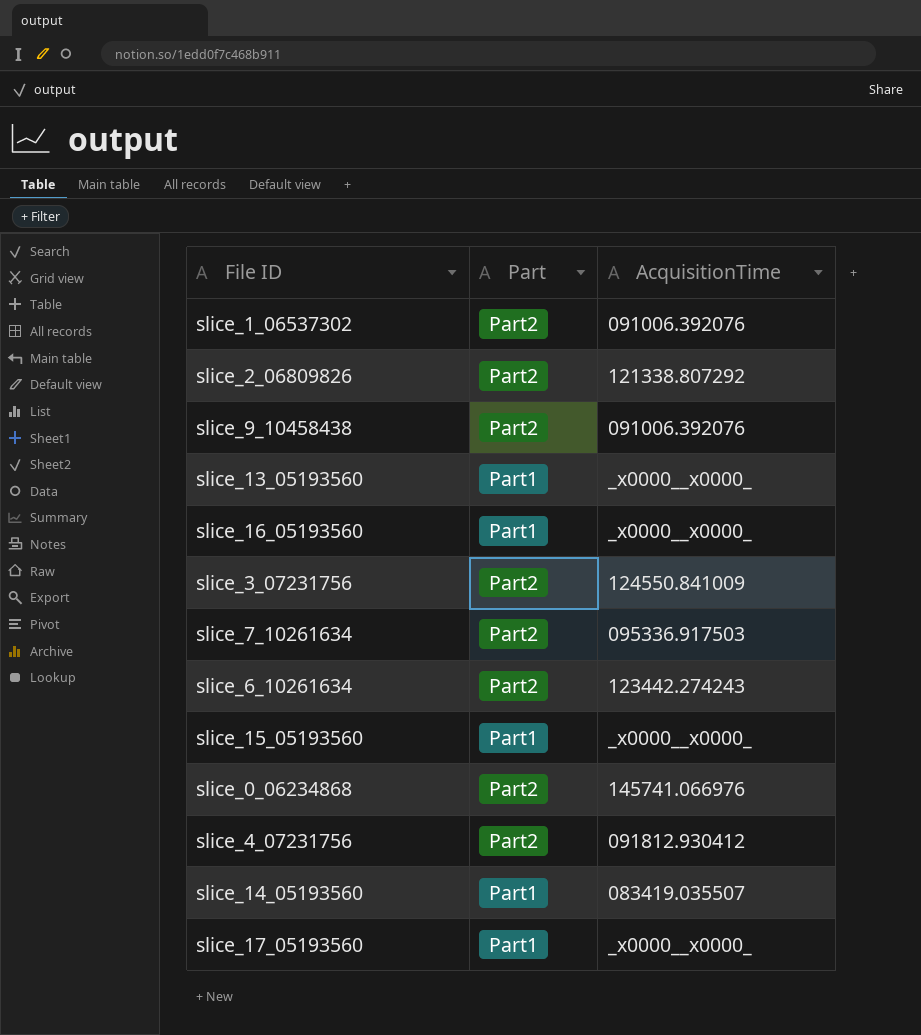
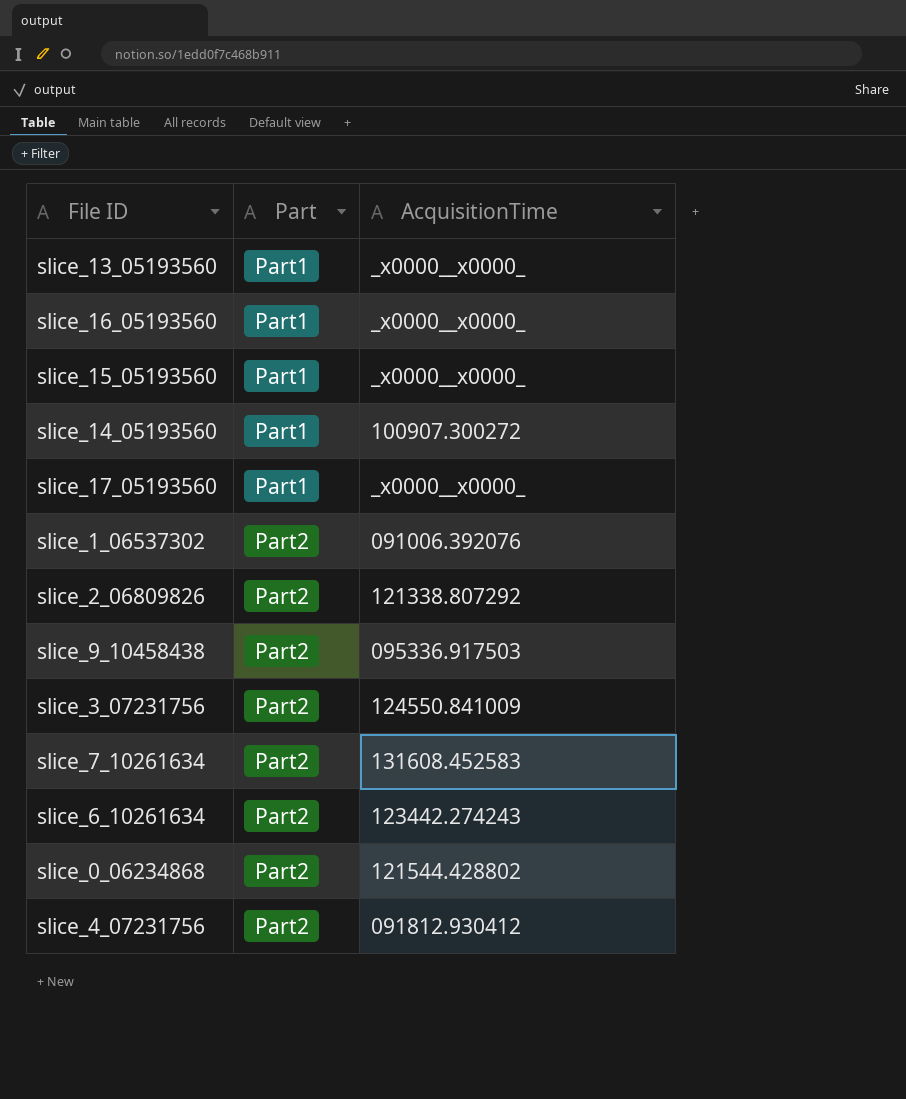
row order: none -> Part ascending
slice_14_05193560 | AcquisitionTime: 083419.035507 -> 100907.300272
slice_9_10458438 | AcquisitionTime: 091006.392076 -> 095336.917503
slice_7_10261634 | AcquisitionTime: 095336.917503 -> 131608.452583
slice_0_06234868 | AcquisitionTime: 145741.066976 -> 121544.428802

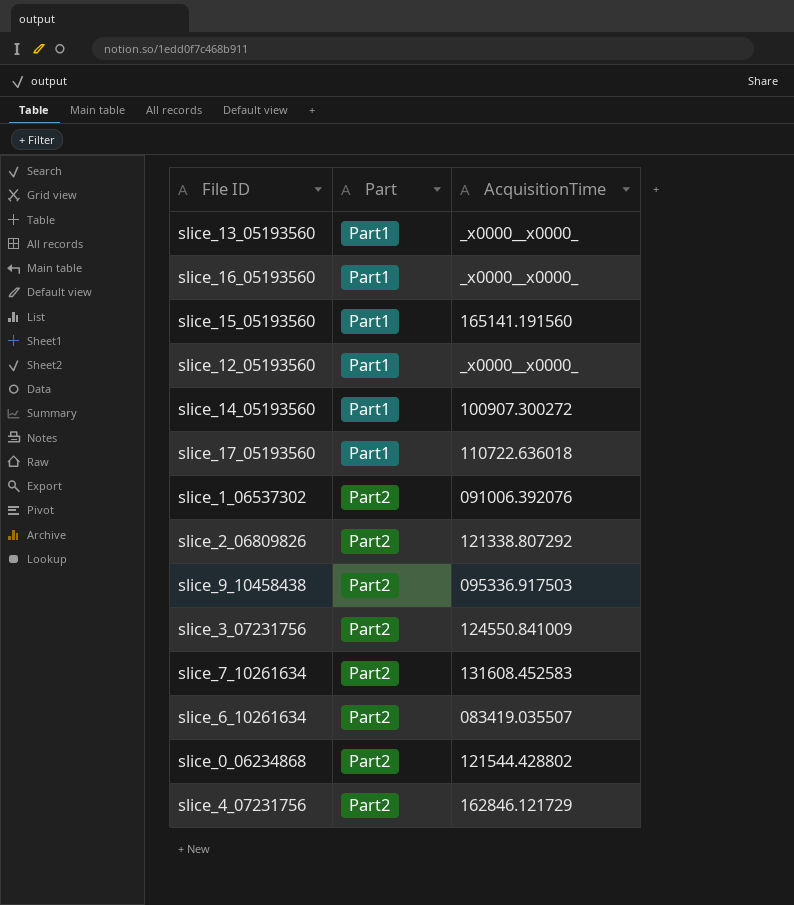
slice_15_05193560 | AcquisitionTime: _x0000__x0000_ -> 165141.191560
row slice_12_05193560: none -> Part1 | _x0000__x0000_
slice_17_05193560 | AcquisitionTime: _x0000__x0000_ -> 110722.636018
slice_6_10261634 | AcquisitionTime: 123442.274243 -> 083419.035507
slice_4_07231756 | AcquisitionTime: 091812.930412 -> 162846.121729

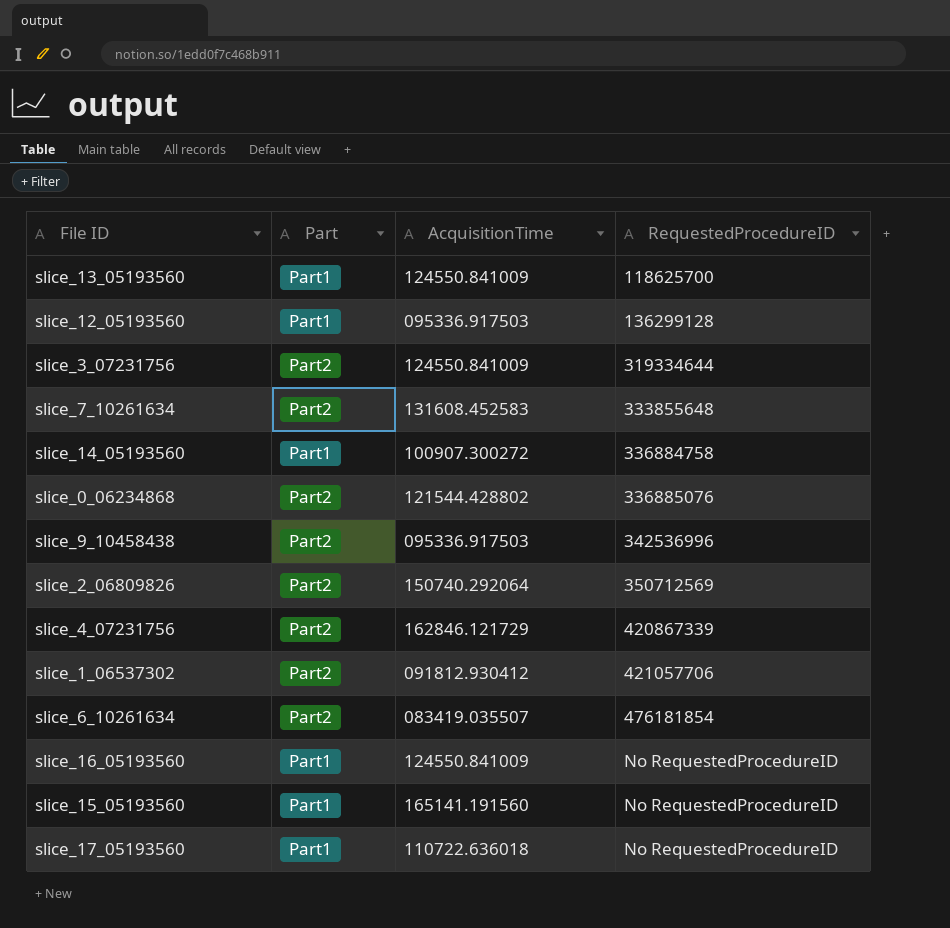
row order: Part ascending -> RequestedProcedureID ascending
column RequestedProcedureID | position: none -> 4
slice_13_05193560 | AcquisitionTime: _x0000__x0000_ -> 124550.841009
slice_12_05193560 | AcquisitionTime: _x0000__x0000_ -> 095336.917503
slice_2_06809826 | AcquisitionTime: 121338.807292 -> 150740.292064
slice_1_06537302 | AcquisitionTime: 091006.392076 -> 091812.930412
slice_16_05193560 | AcquisitionTime: _x0000__x0000_ -> 124550.841009

